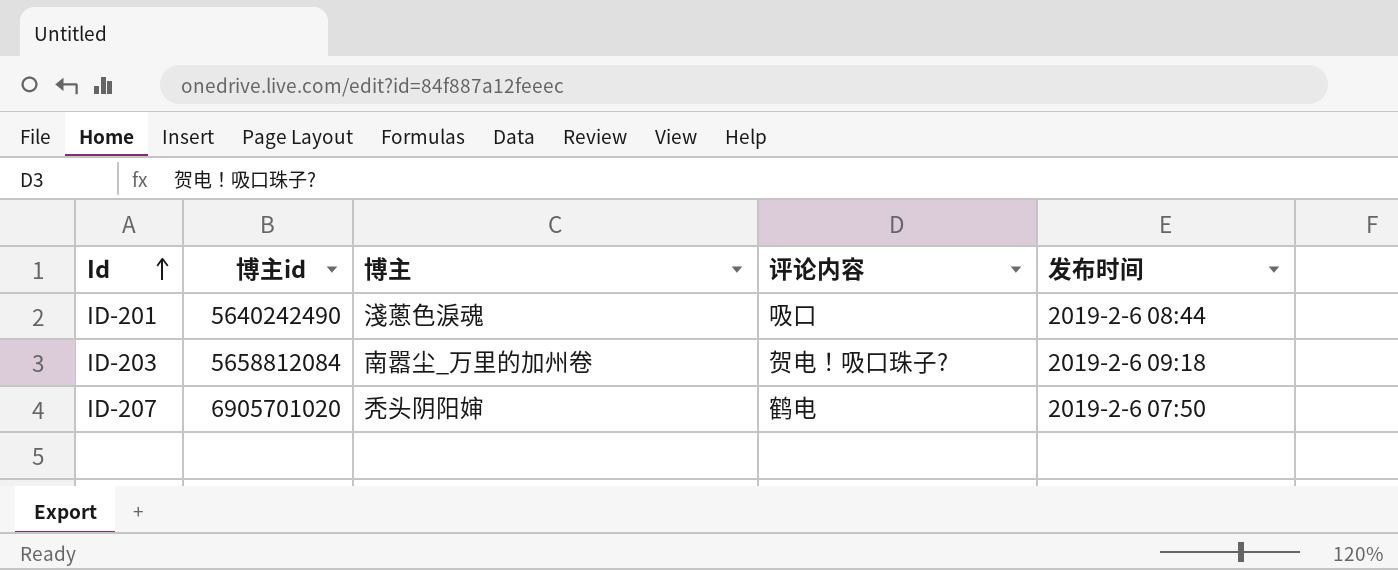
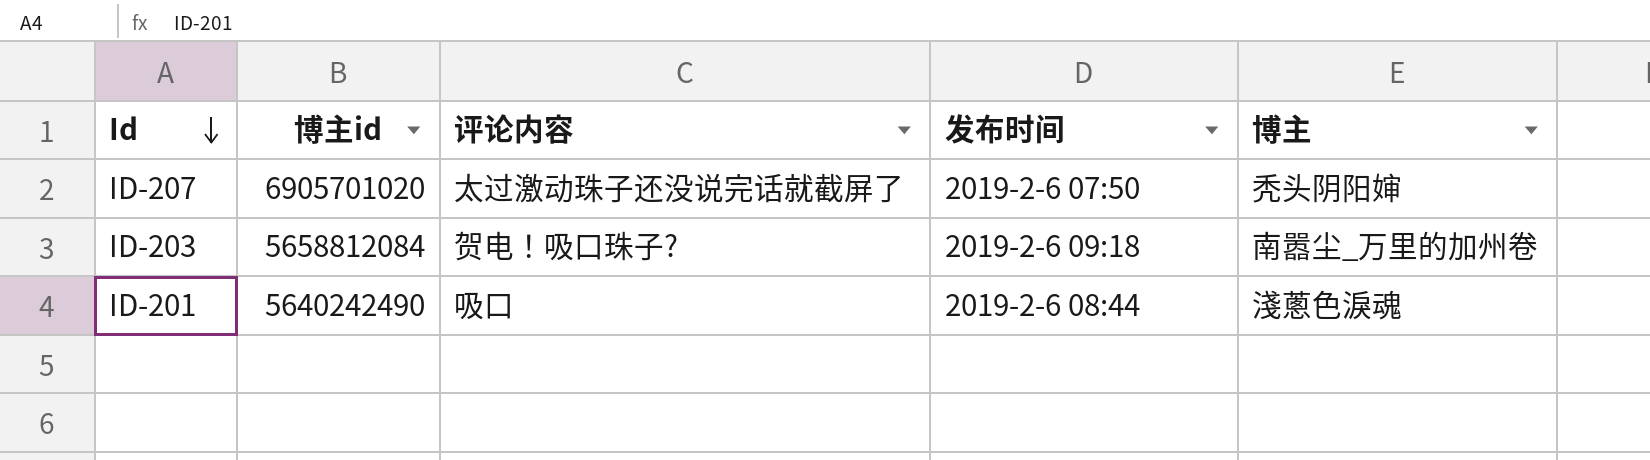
row order: Id ascending -> Id descending
column 博主 | position: 3 -> 5
ID-207 | 评论内容: 鹤电 -> 太过激动珠子还没说完话就截屏了

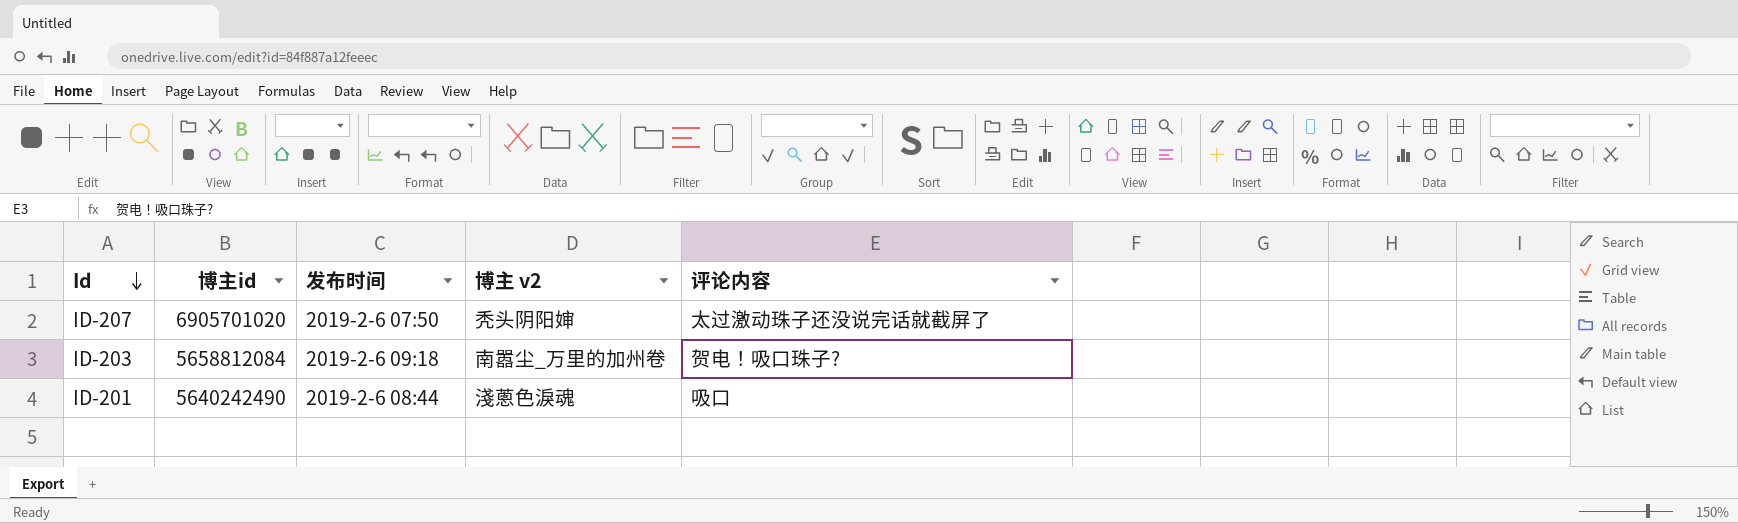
column name: 博主 -> 博主 v2
column 评论内容 | position: 3 -> 5

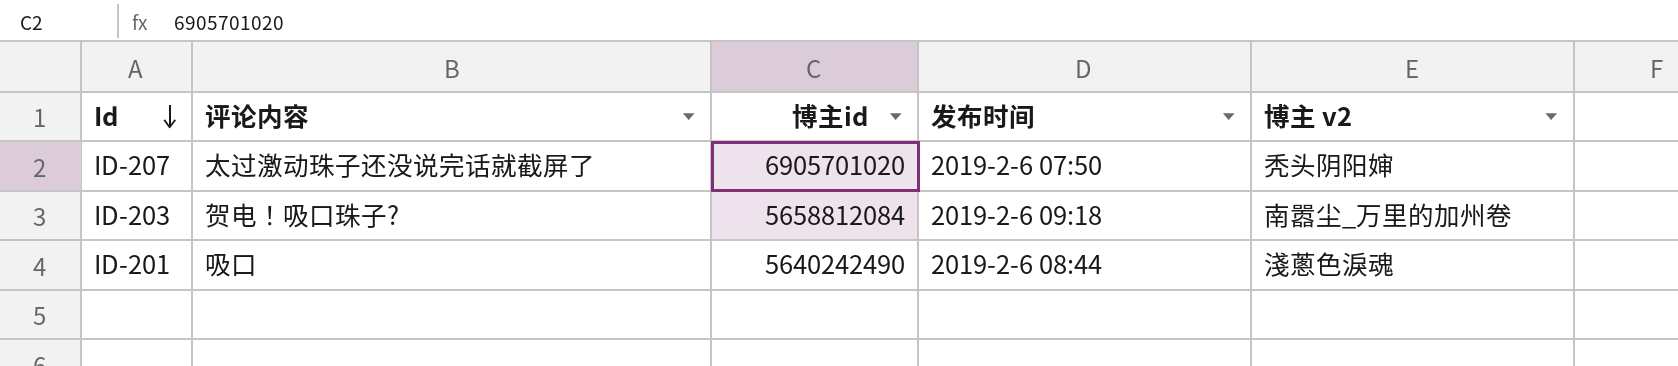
column 评论内容 | position: 5 -> 2

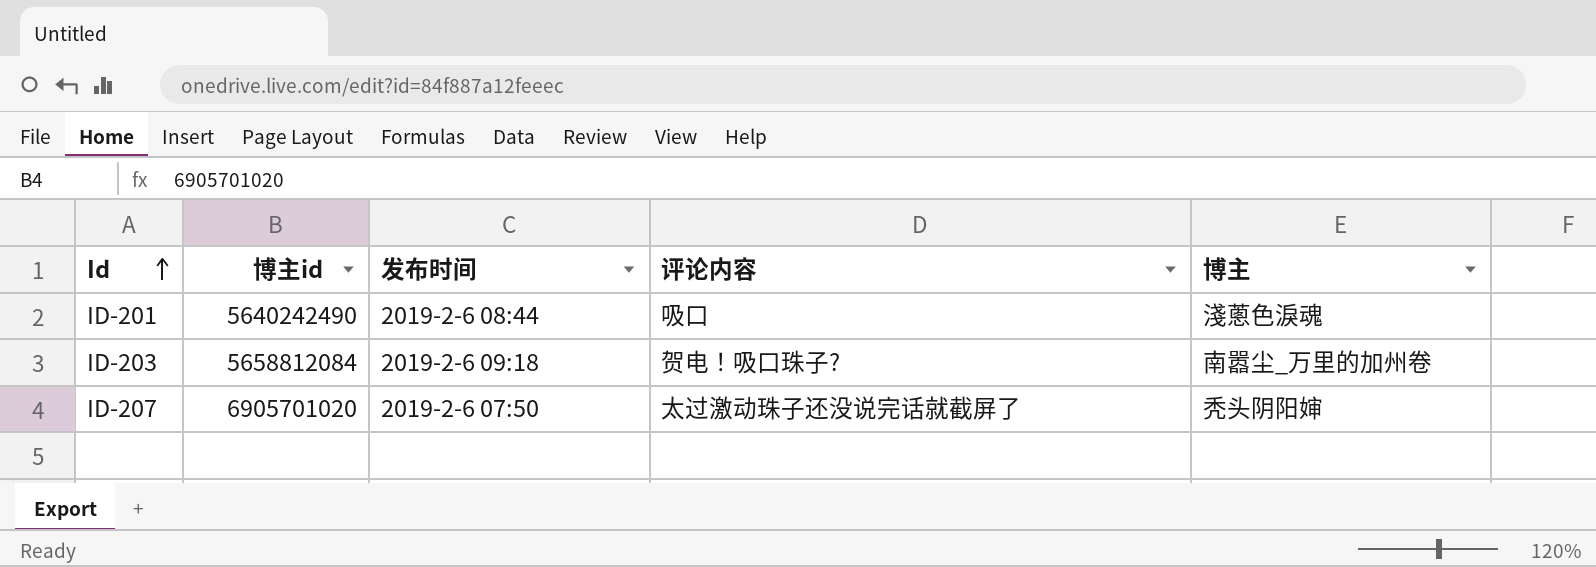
row order: Id descending -> Id ascending
column 评论内容 | position: 2 -> 4
column name: 博主 v2 -> 博主

